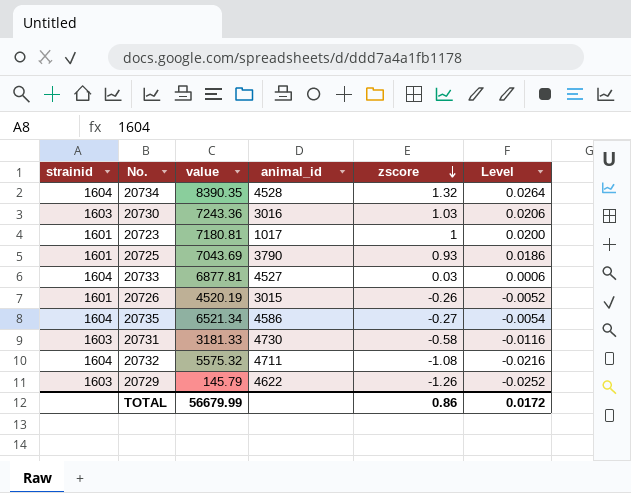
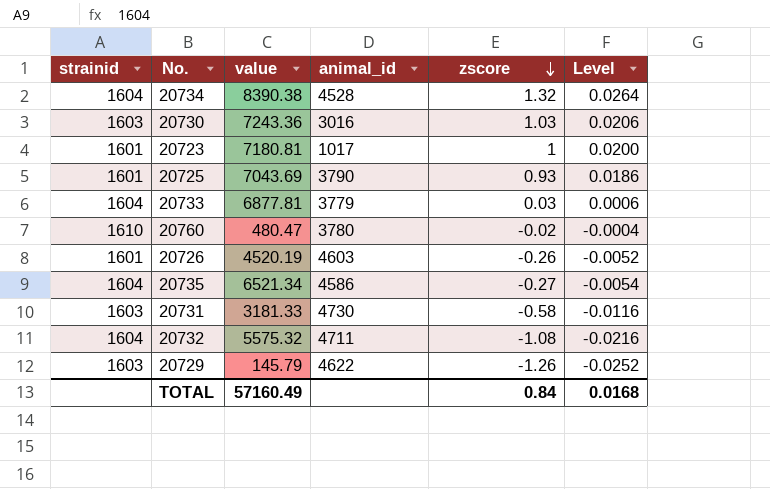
20734 | value: 8390.35 -> 8390.38
20733 | animal_id: 4527 -> 3779
row 20760: none -> 1610 | 480.47 | 3780 | -0.02 | -0.0004
20726 | animal_id: 3015 -> 4603
TOTAL | value: 56679.99 -> 57160.49
TOTAL | zscore: 0.86 -> 0.84
TOTAL | Level: 0.0172 -> 0.0168

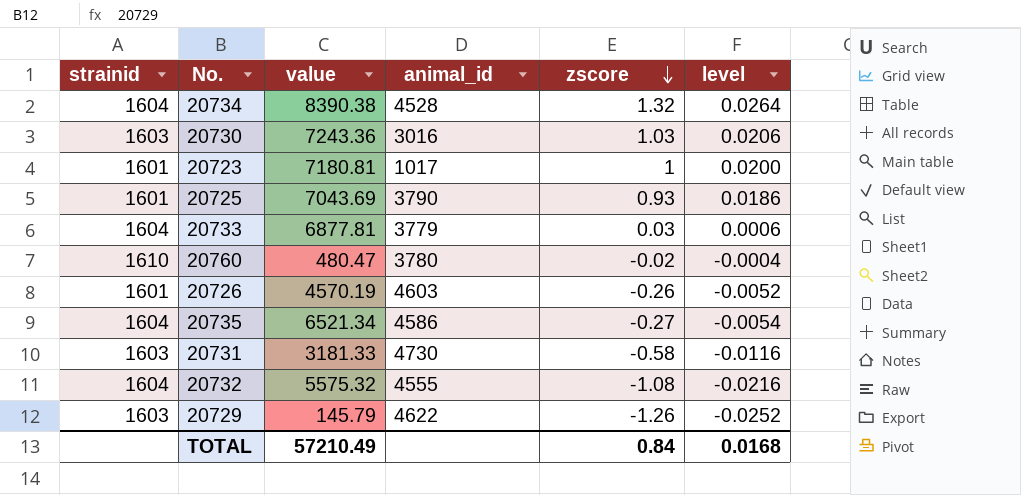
column name: Level -> level
20726 | value: 4520.19 -> 4570.19
20732 | animal_id: 4711 -> 4555
TOTAL | value: 57160.49 -> 57210.49

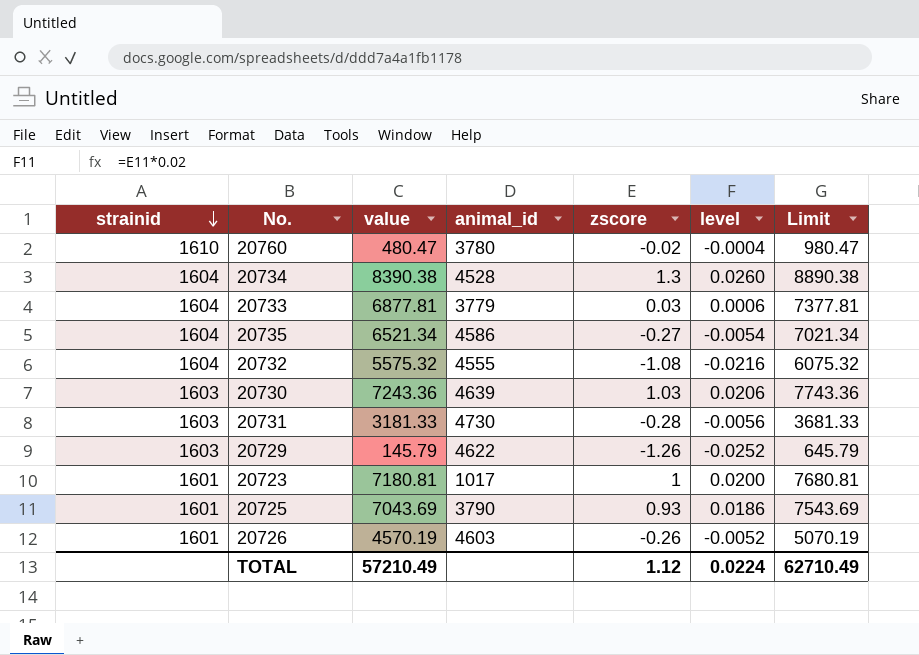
row order: zscore descending -> strainid descending
column Limit | formula: none -> [value] + 500
20734 | zscore: 1.32 -> 1.3
20734 | level: 0.0264 -> 0.0260
20730 | animal_id: 3016 -> 4639
20731 | zscore: -0.58 -> -0.28
20731 | level: -0.0116 -> -0.0056
TOTAL | zscore: 0.84 -> 1.12
TOTAL | level: 0.0168 -> 0.0224

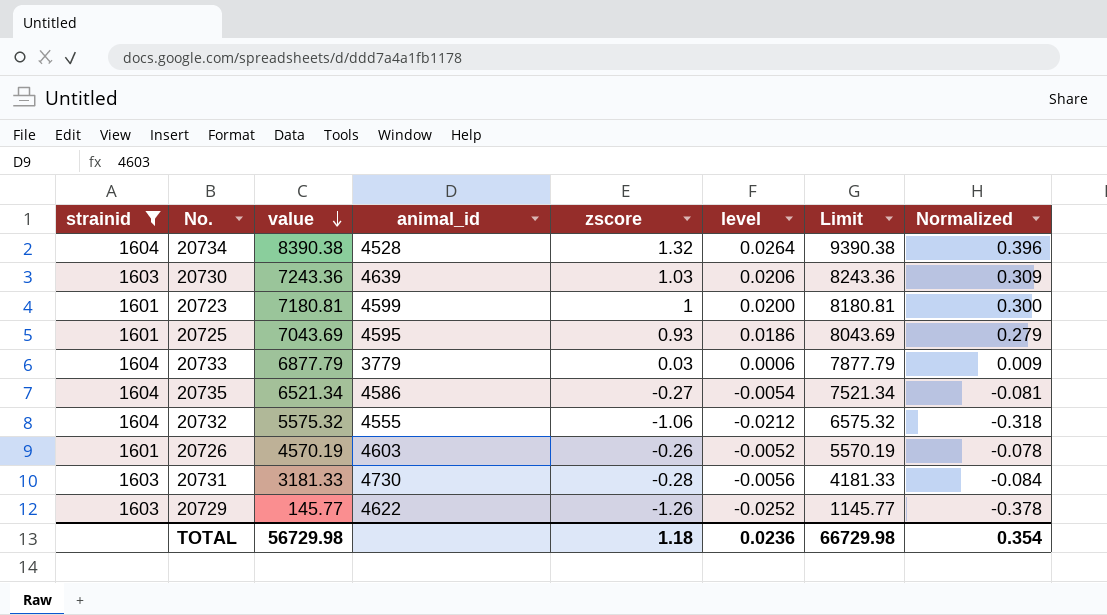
filter: none -> strainid != 1610
row order: strainid descending -> value descending
column Limit | formula: [value] + 500 -> [value] + 1000
column Normalized | formula: none -> [zscore] * 0.3
20734 | zscore: 1.3 -> 1.32
20734 | level: 0.0260 -> 0.0264
20723 | animal_id: 1017 -> 4599
20725 | animal_id: 3790 -> 4595
20733 | value: 6877.81 -> 6877.79
20732 | zscore: -1.08 -> -1.06
20732 | level: -0.0216 -> -0.0212
20729 | value: 145.79 -> 145.77
TOTAL | value: 57210.49 -> 56729.98
TOTAL | zscore: 1.12 -> 1.18
TOTAL | level: 0.0224 -> 0.0236
TOTAL | Limit: 62710.49 -> 66729.98

